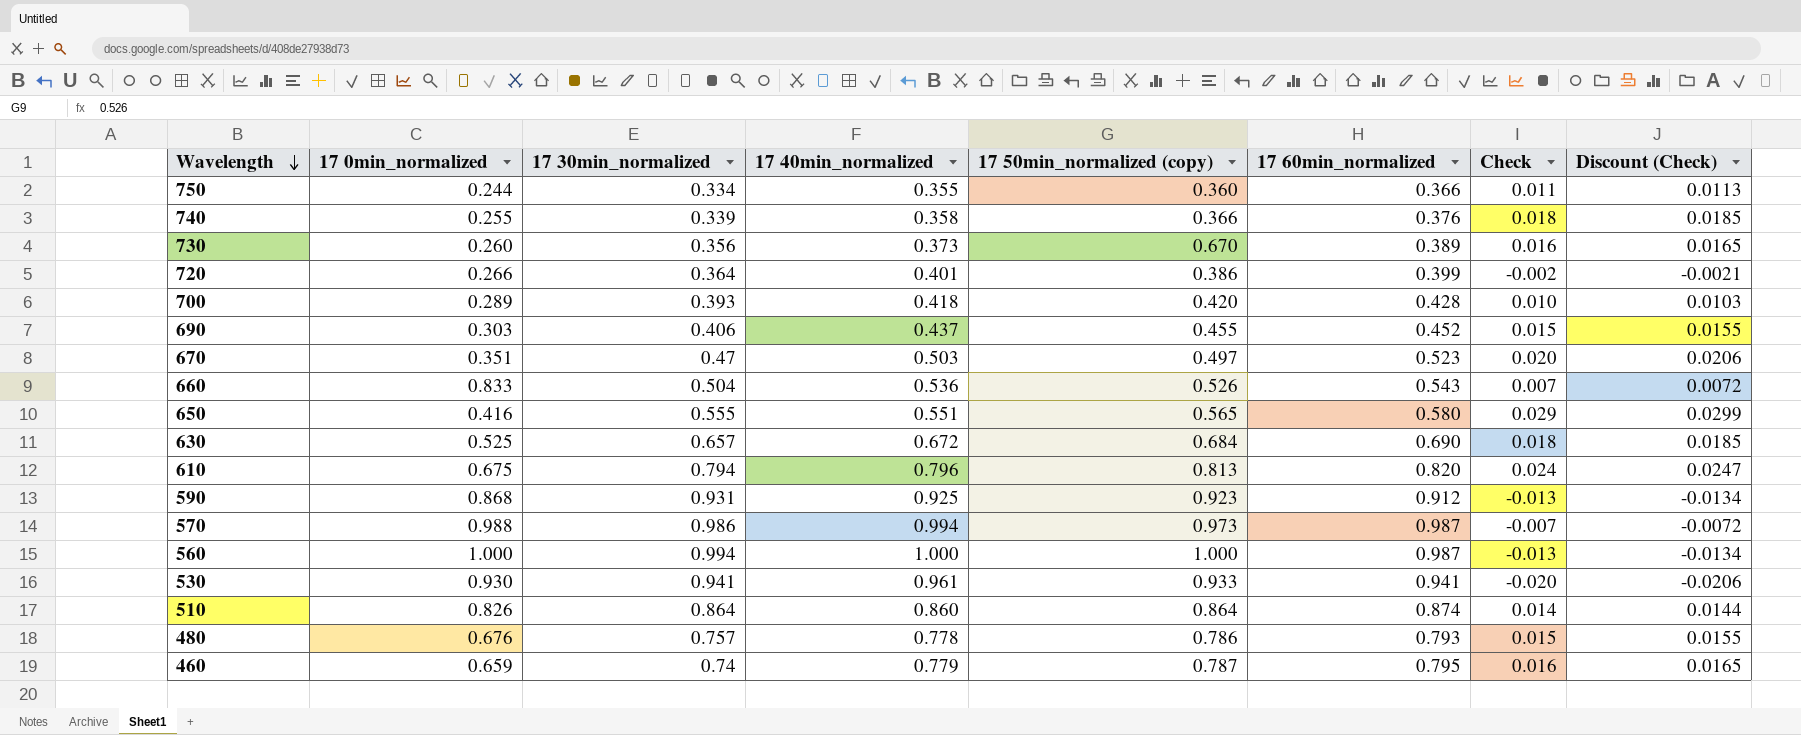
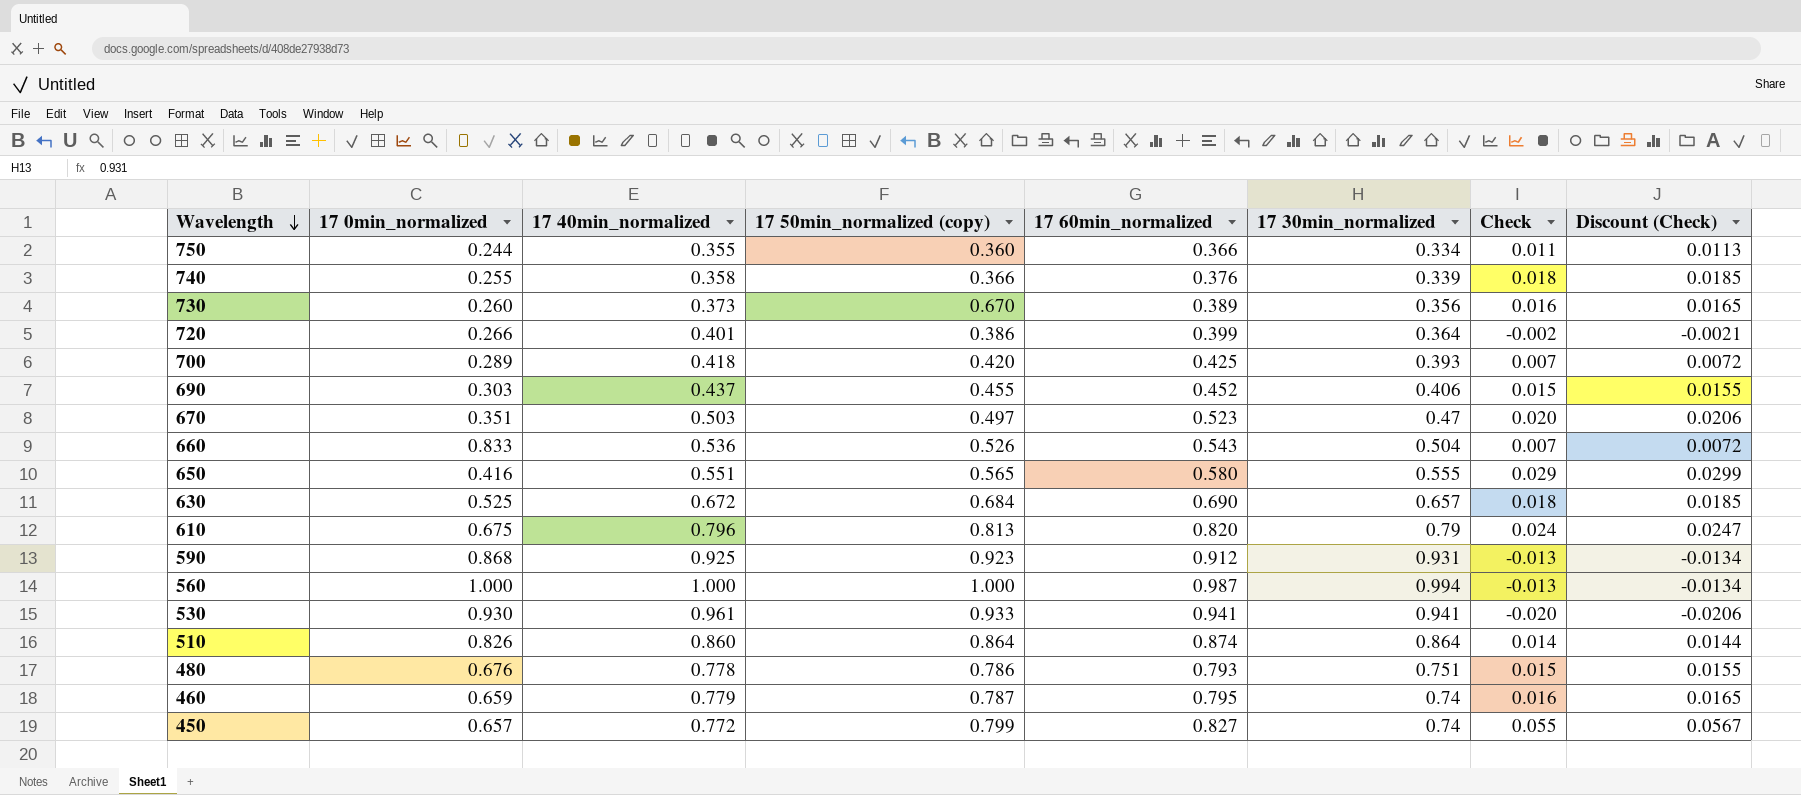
column 17 30min_normalized | position: 3 -> 6
row 570: 0.988 | 0.986 | 0.994 | 0.973 | 0.987 | -0.007 | -0.0072 -> none
700 | 17 60min_normalized: 0.428 -> 0.425
700 | Check: 0.010 -> 0.007
700 | Discount (Check): 0.0103 -> 0.0072
610 | 17 30min_normalized: 0.794 -> 0.79
480 | 17 30min_normalized: 0.757 -> 0.751
row 450: none -> 0.657 | 0.772 | 0.799 | 0.827 | 0.74 | 0.055 | 0.0567

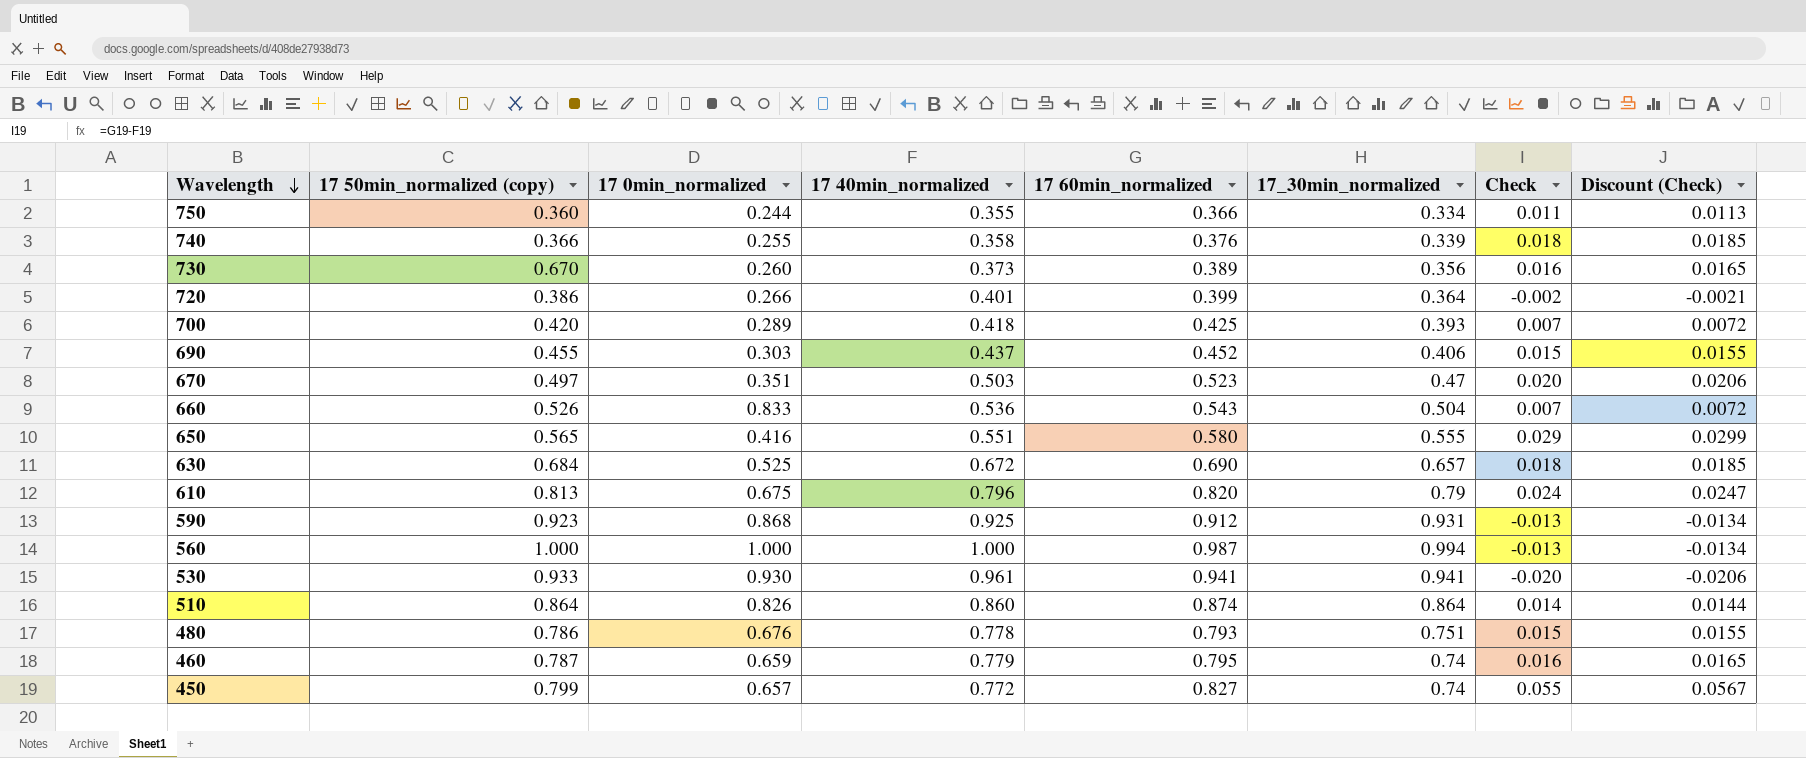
column 17 50min_normalized (copy) | position: 4 -> 2
column name: 17 30min_normalized -> 17_30min_normalized

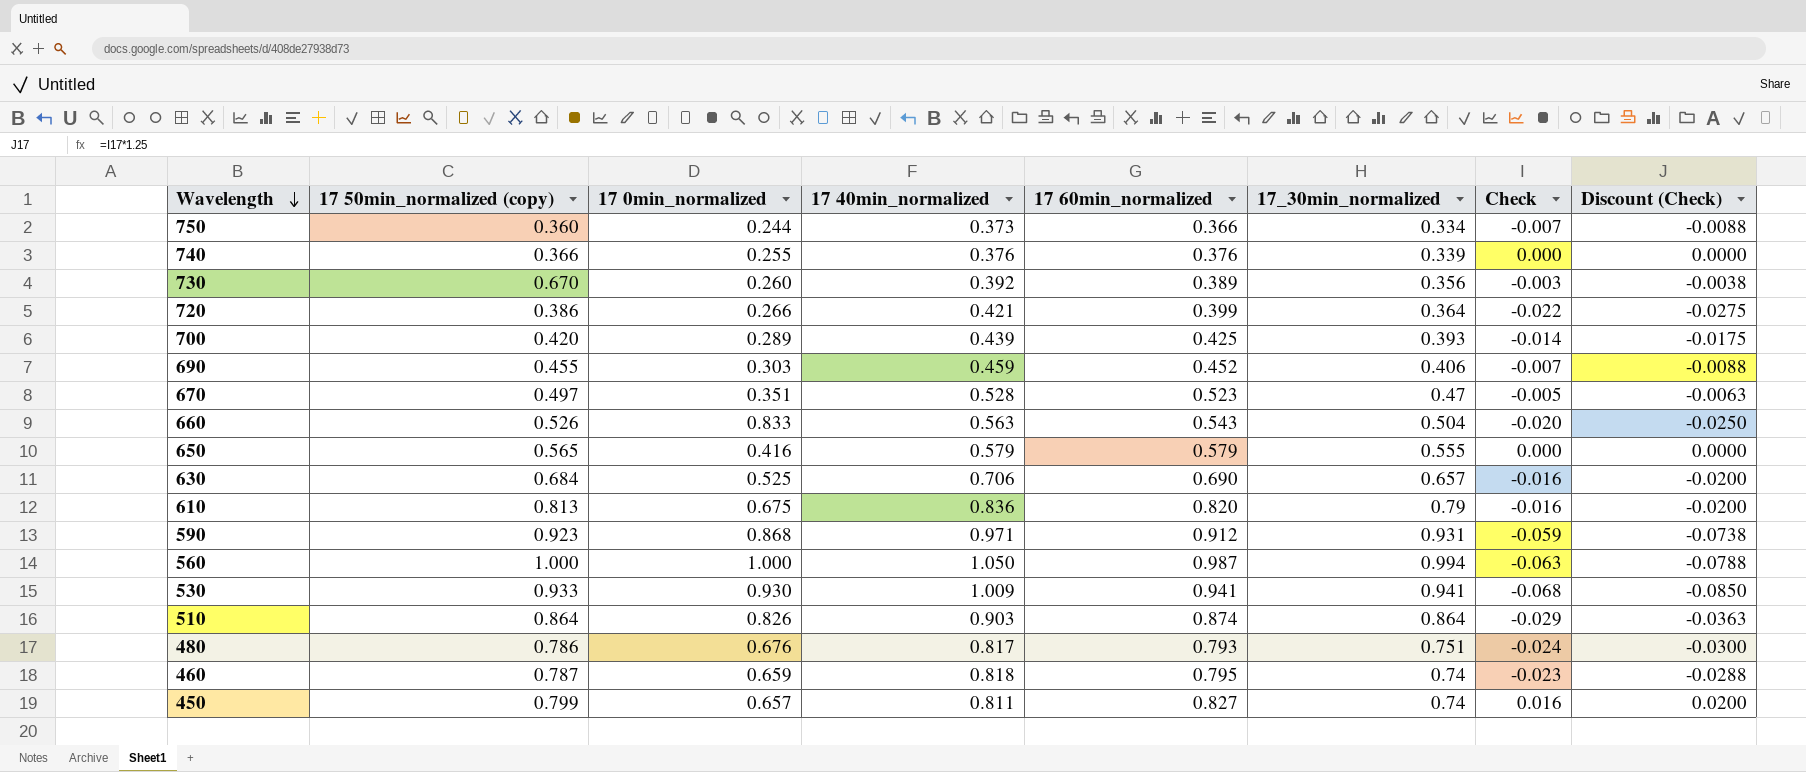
column Discount (Check) | formula: [Check] * 1.03 -> [Check] * 1.25
750 | 17 40min_normalized: 0.355 -> 0.373
750 | Check: 0.011 -> -0.007
740 | 17 40min_normalized: 0.358 -> 0.376
740 | Check: 0.018 -> 0.000
730 | 17 40min_normalized: 0.373 -> 0.392
730 | Check: 0.016 -> -0.003
720 | 17 40min_normalized: 0.401 -> 0.421
720 | Check: -0.002 -> -0.022
700 | 17 40min_normalized: 0.418 -> 0.439
700 | Check: 0.007 -> -0.014
690 | 17 40min_normalized: 0.437 -> 0.459
690 | Check: 0.015 -> -0.007
670 | 17 40min_normalized: 0.503 -> 0.528
670 | Check: 0.020 -> -0.005
660 | 17 40min_normalized: 0.536 -> 0.563
660 | Check: 0.007 -> -0.020
650 | 17 40min_normalized: 0.551 -> 0.579
650 | 17 60min_normalized: 0.580 -> 0.579
650 | Check: 0.029 -> 0.000
630 | 17 40min_normalized: 0.672 -> 0.706
630 | Check: 0.018 -> -0.016
610 | 17 40min_normalized: 0.796 -> 0.836
610 | Check: 0.024 -> -0.016
590 | 17 40min_normalized: 0.925 -> 0.971
590 | Check: -0.013 -> -0.059
560 | 17 40min_normalized: 1.000 -> 1.050
560 | Check: -0.013 -> -0.063
530 | 17 40min_normalized: 0.961 -> 1.009
530 | Check: -0.020 -> -0.068
510 | 17 40min_normalized: 0.860 -> 0.903
510 | Check: 0.014 -> -0.029
480 | 17 40min_normalized: 0.778 -> 0.817
480 | Check: 0.015 -> -0.024
460 | 17 40min_normalized: 0.779 -> 0.818
460 | Check: 0.016 -> -0.023
450 | 17 40min_normalized: 0.772 -> 0.811
450 | Check: 0.055 -> 0.016

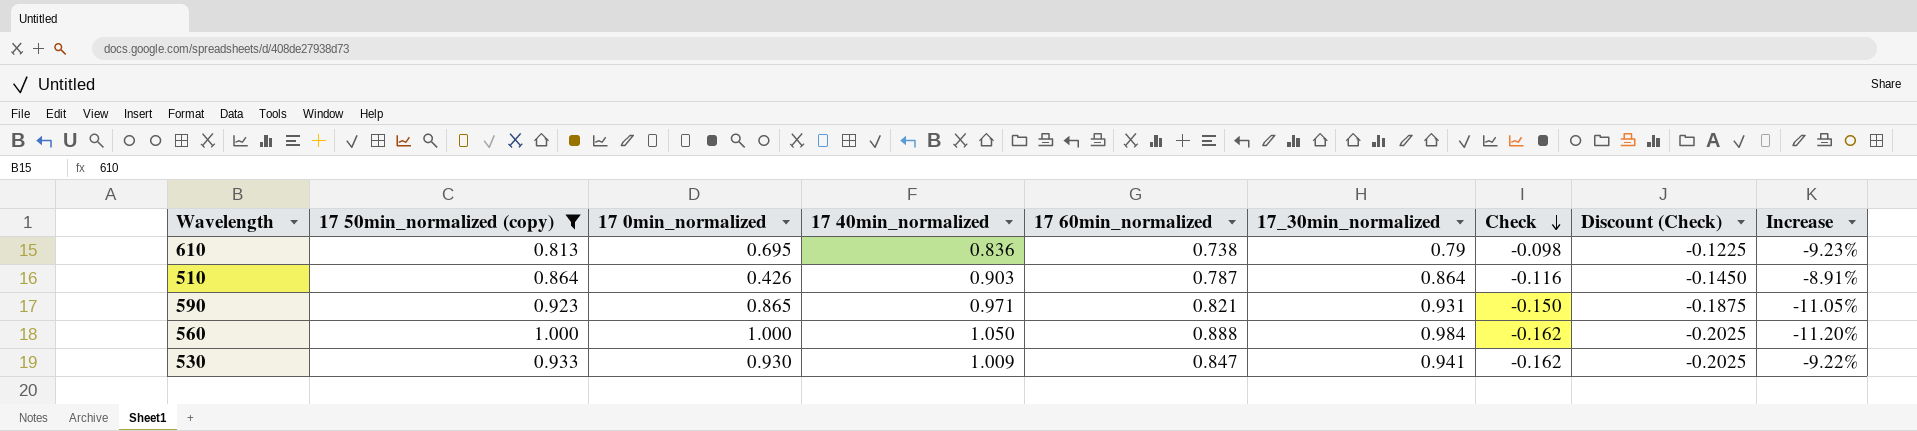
filter: none -> 17 50min_normalized (copy) >= 0.813
row order: Wavelength descending -> Check descending
column Increase | formula: none -> ([17 60min_normalized] - [17 50min_normalized (copy)]) / [17 50min_normalized (copy)]
610 | 17 0min_normalized: 0.675 -> 0.695
610 | 17 60min_normalized: 0.820 -> 0.738
610 | Check: -0.016 -> -0.098
610 | Discount (Check): -0.0200 -> -0.1225
510 | 17 0min_normalized: 0.826 -> 0.426
510 | 17 60min_normalized: 0.874 -> 0.787
510 | Check: -0.029 -> -0.116
510 | Discount (Check): -0.0363 -> -0.1450
590 | 17 0min_normalized: 0.868 -> 0.865
590 | 17 60min_normalized: 0.912 -> 0.821
590 | Check: -0.059 -> -0.150
590 | Discount (Check): -0.0738 -> -0.1875
560 | 17 60min_normalized: 0.987 -> 0.888
560 | 17_30min_normalized: 0.994 -> 0.984
560 | Check: -0.063 -> -0.162
560 | Discount (Check): -0.0788 -> -0.2025
530 | 17 60min_normalized: 0.941 -> 0.847
530 | Check: -0.068 -> -0.162
530 | Discount (Check): -0.0850 -> -0.2025

